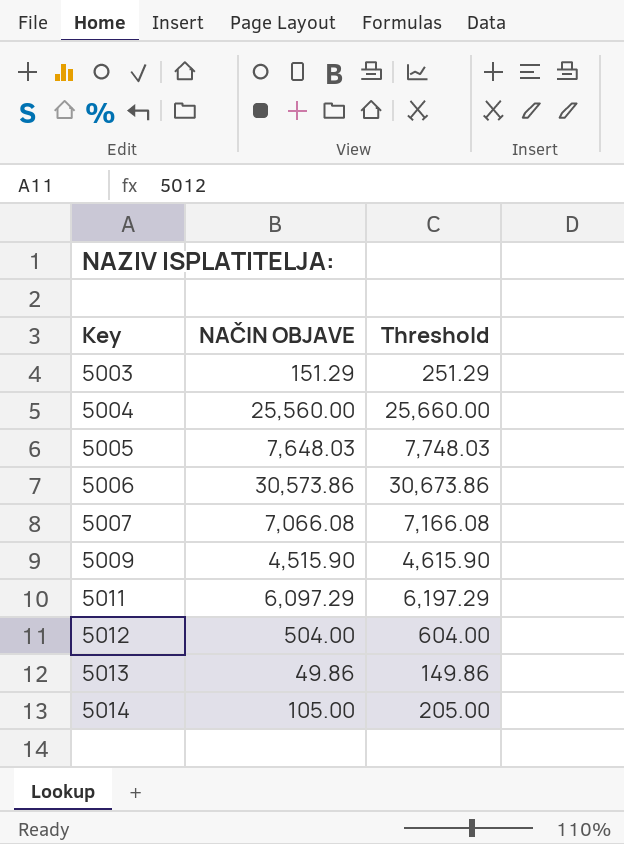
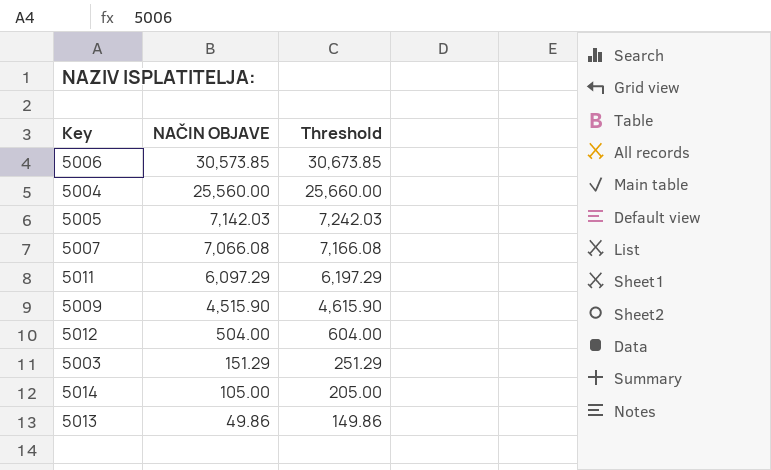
row order: Key ascending -> NAČIN OBJAVE descending
5006 | NAČIN OBJAVE: 30,573.86 -> 30,573.85
5006 | Threshold: 30,673.86 -> 30,673.85
5005 | NAČIN OBJAVE: 7,648.03 -> 7,142.03
5005 | Threshold: 7,748.03 -> 7,242.03

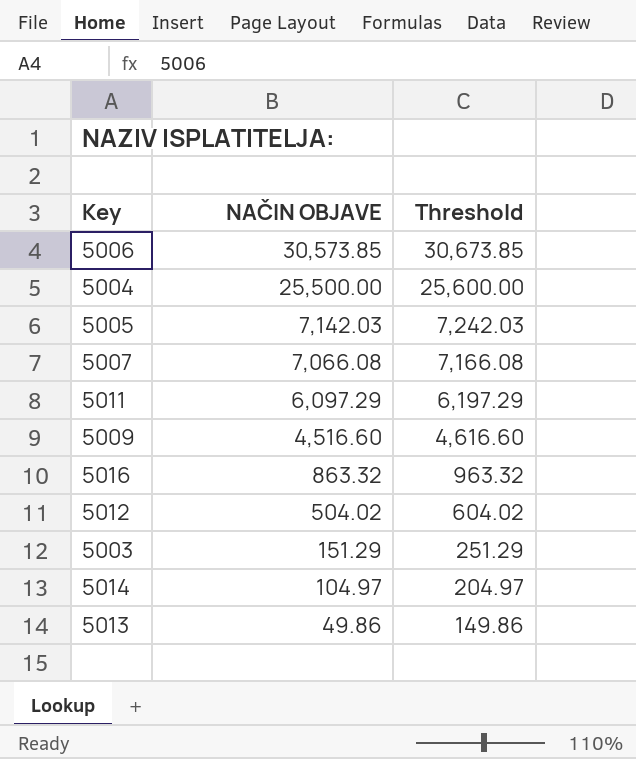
5004 | NAČIN OBJAVE: 25,560.00 -> 25,500.00
5004 | Threshold: 25,660.00 -> 25,600.00
5009 | NAČIN OBJAVE: 4,515.90 -> 4,516.60
5009 | Threshold: 4,615.90 -> 4,616.60
row 5016: none -> 863.32 | 963.32
5012 | NAČIN OBJAVE: 504.00 -> 504.02
5012 | Threshold: 604.00 -> 604.02
5014 | NAČIN OBJAVE: 105.00 -> 104.97
5014 | Threshold: 205.00 -> 204.97

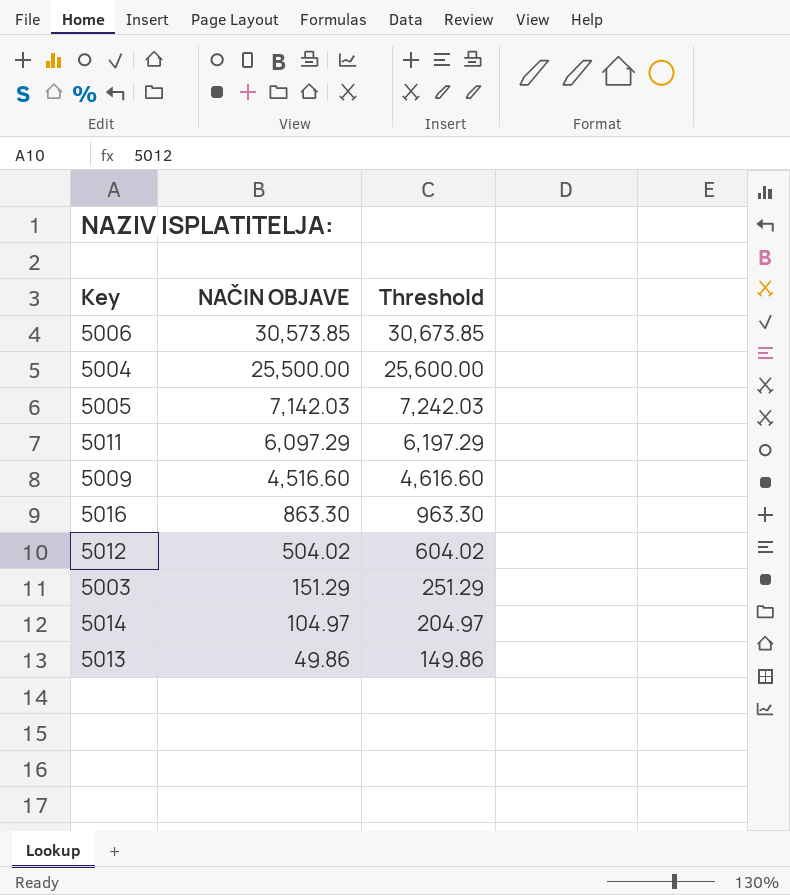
row 5007: 7,066.08 | 7,166.08 -> none
5016 | NAČIN OBJAVE: 863.32 -> 863.30
5016 | Threshold: 963.32 -> 963.30

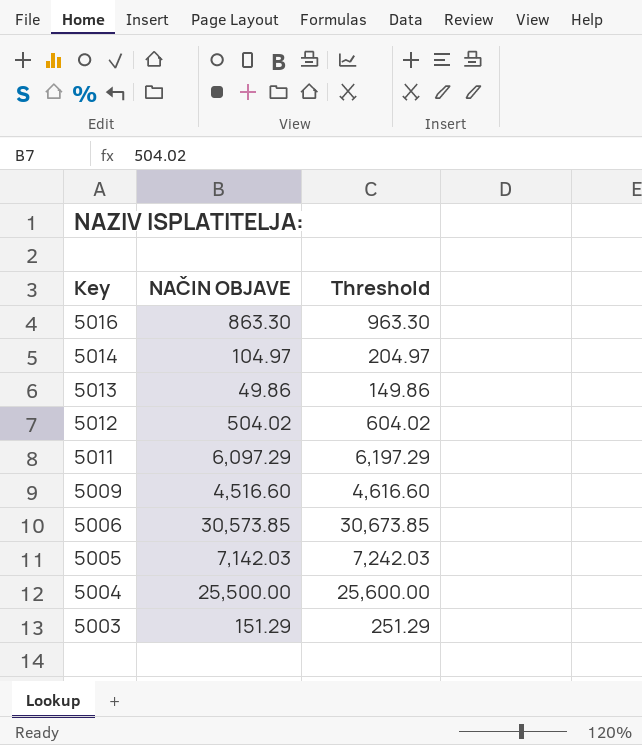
row order: NAČIN OBJAVE descending -> Key descending

